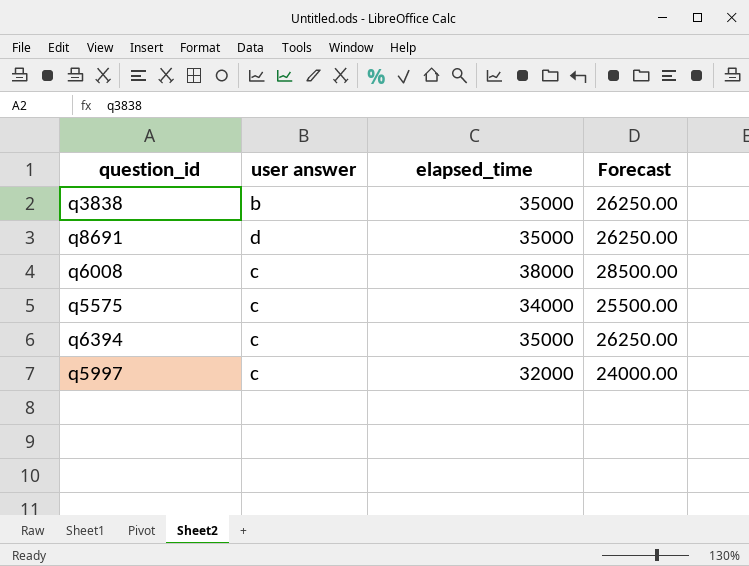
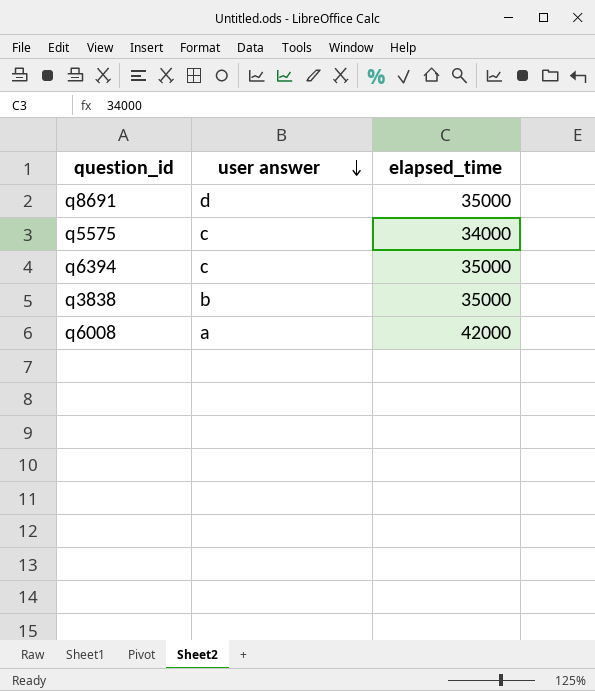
row order: none -> user answer descending
column Forecast | formula: [elapsed_time] * 0.75 -> none
row q5997: c | 32000 | 24000.00 -> none
q6008 | user answer: c -> a
q6008 | elapsed_time: 38000 -> 42000

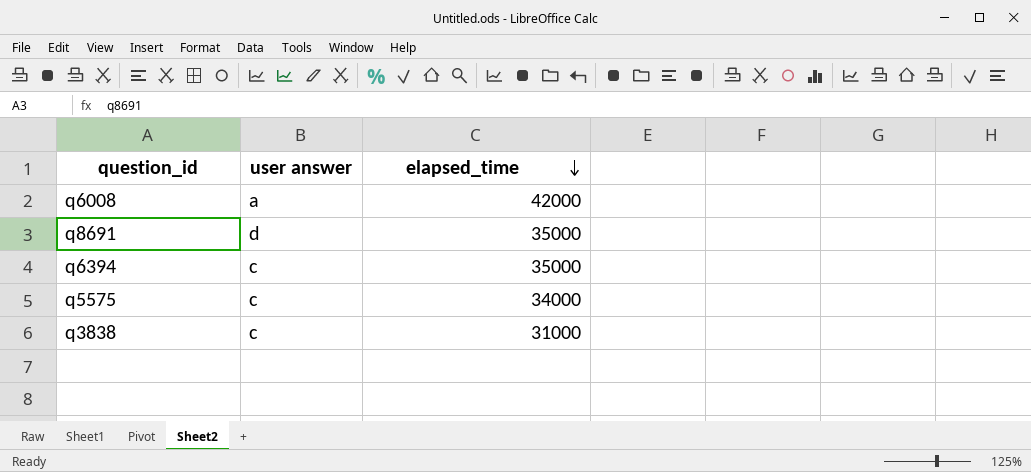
row order: user answer descending -> elapsed_time descending
q3838 | user answer: b -> c
q3838 | elapsed_time: 35000 -> 31000

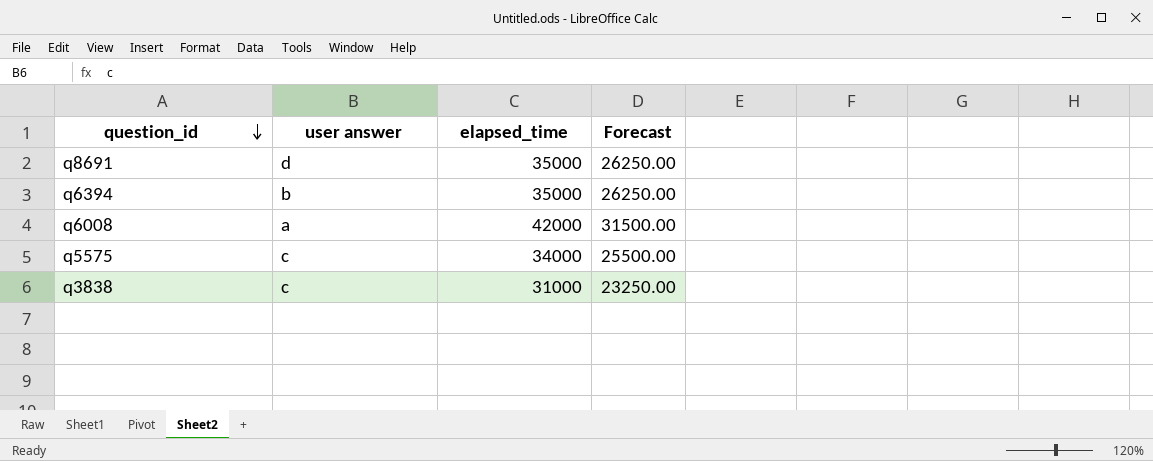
row order: elapsed_time descending -> question_id descending
column Forecast | formula: none -> [elapsed_time] * 0.75
q6394 | user answer: c -> b

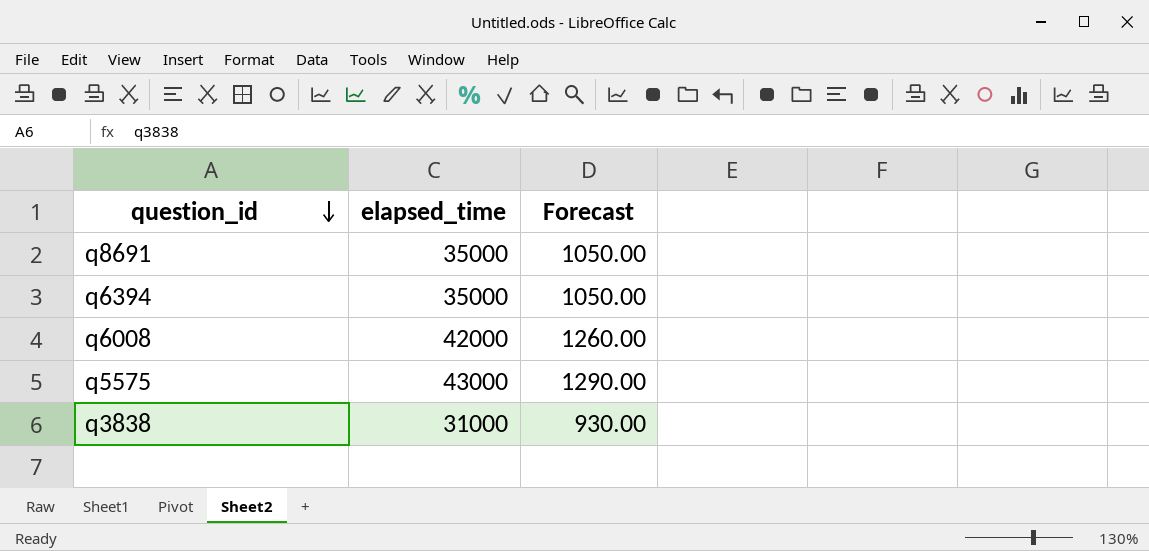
column user answer | position: 2 -> none
column Forecast | formula: [elapsed_time] * 0.75 -> [elapsed_time] * 0.03
q5575 | elapsed_time: 34000 -> 43000

